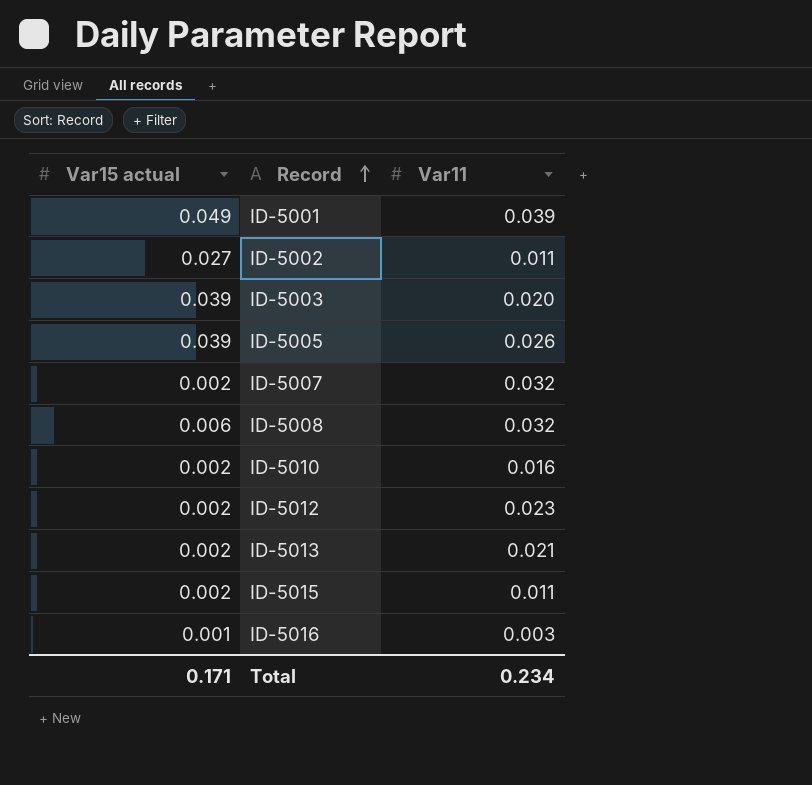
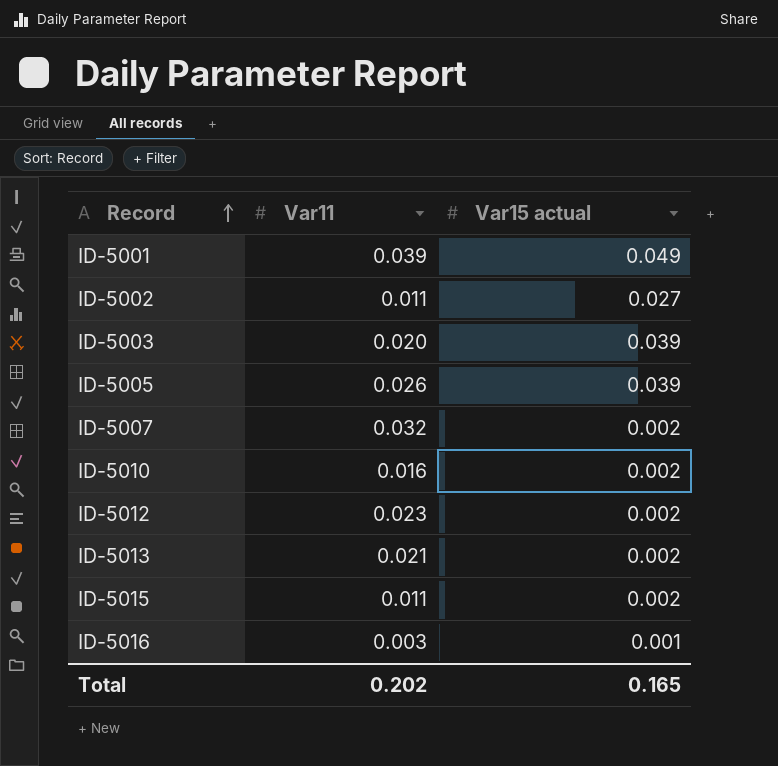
column Var15 actual | position: 1 -> 3
row ID-5008: 0.006 | 0.032 -> none
Total | Var11: 0.234 -> 0.202
Total | Var15 actual: 0.171 -> 0.165

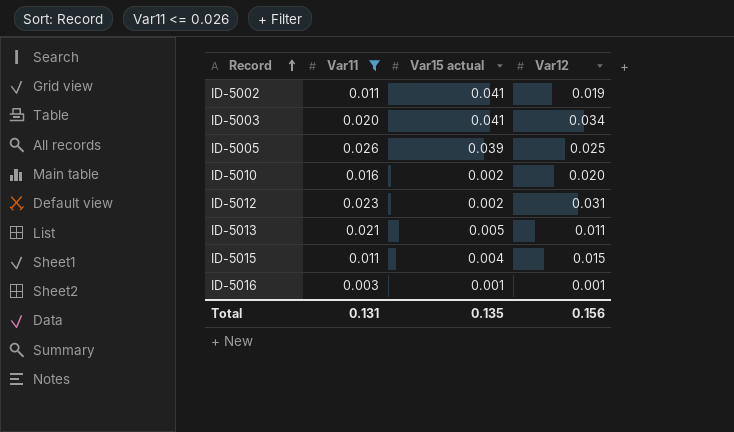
filter: none -> Var11 <= 0.026
column Var12 | position: none -> 4
ID-5002 | Var15 actual: 0.027 -> 0.041
ID-5003 | Var15 actual: 0.039 -> 0.041
ID-5013 | Var15 actual: 0.002 -> 0.005
ID-5015 | Var15 actual: 0.002 -> 0.004
Total | Var11: 0.202 -> 0.131
Total | Var15 actual: 0.165 -> 0.135

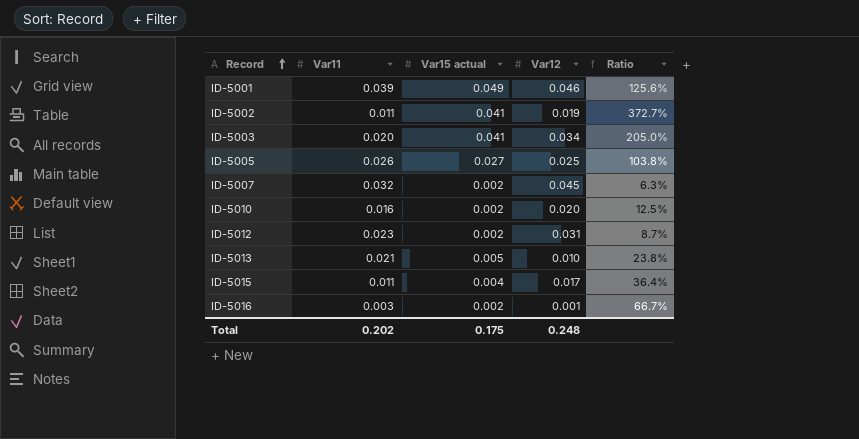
filter: Var11 <= 0.026 -> none
column Ratio | formula: none -> [Var15 actual] / [Var11]
ID-5005 | Var15 actual: 0.039 -> 0.027
ID-5013 | Var12: 0.011 -> 0.010
ID-5015 | Var12: 0.015 -> 0.017
ID-5016 | Var15 actual: 0.001 -> 0.002
Total | Var11: 0.131 -> 0.202
Total | Var15 actual: 0.135 -> 0.175
Total | Var12: 0.156 -> 0.248

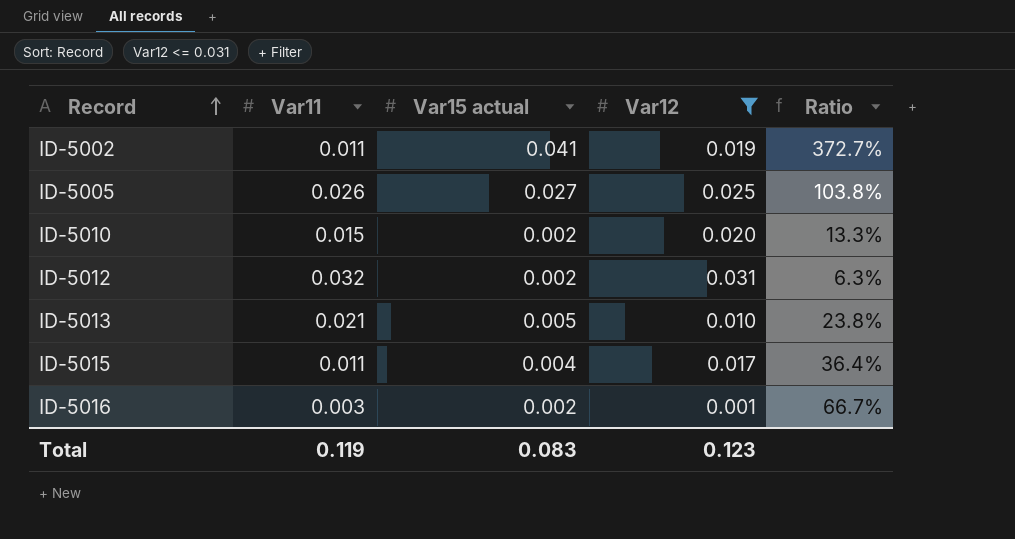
filter: none -> Var12 <= 0.031
ID-5010 | Var11: 0.016 -> 0.015
ID-5010 | Ratio: 12.5% -> 13.3%
ID-5012 | Var11: 0.023 -> 0.032
ID-5012 | Ratio: 8.7% -> 6.3%
Total | Var11: 0.202 -> 0.119
Total | Var15 actual: 0.175 -> 0.083
Total | Var12: 0.248 -> 0.123

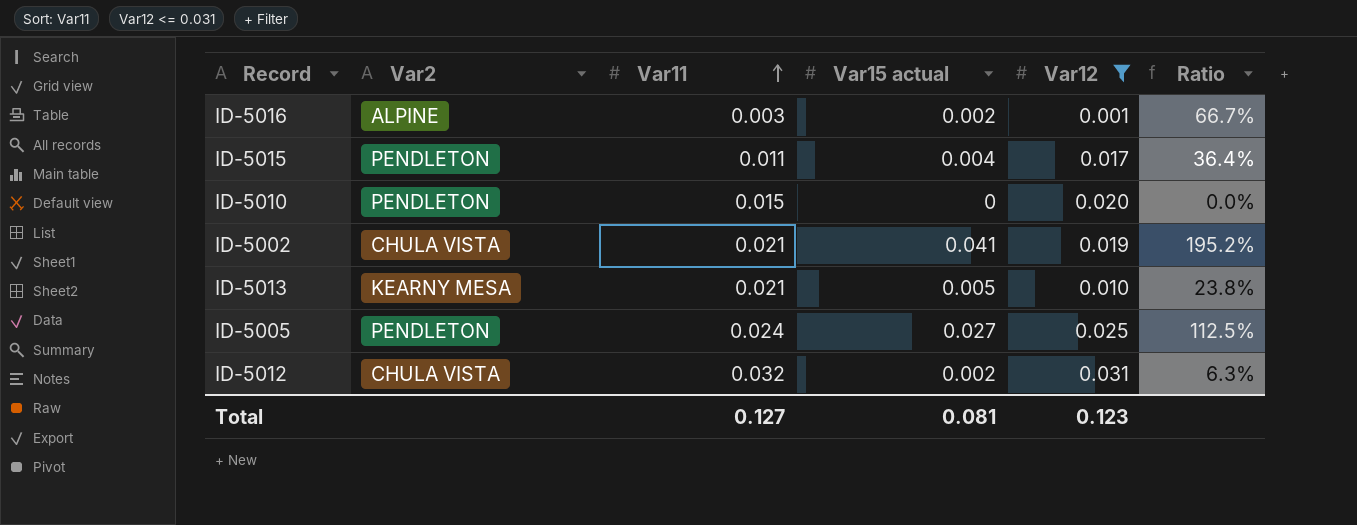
row order: Record ascending -> Var11 ascending
column Var2 | position: none -> 2
ID-5010 | Var15 actual: 0.002 -> 0
ID-5010 | Ratio: 13.3% -> 0.0%
ID-5002 | Var11: 0.011 -> 0.021
ID-5002 | Ratio: 372.7% -> 195.2%
ID-5005 | Var11: 0.026 -> 0.024
ID-5005 | Ratio: 103.8% -> 112.5%
Total | Var11: 0.119 -> 0.127
Total | Var15 actual: 0.083 -> 0.081

